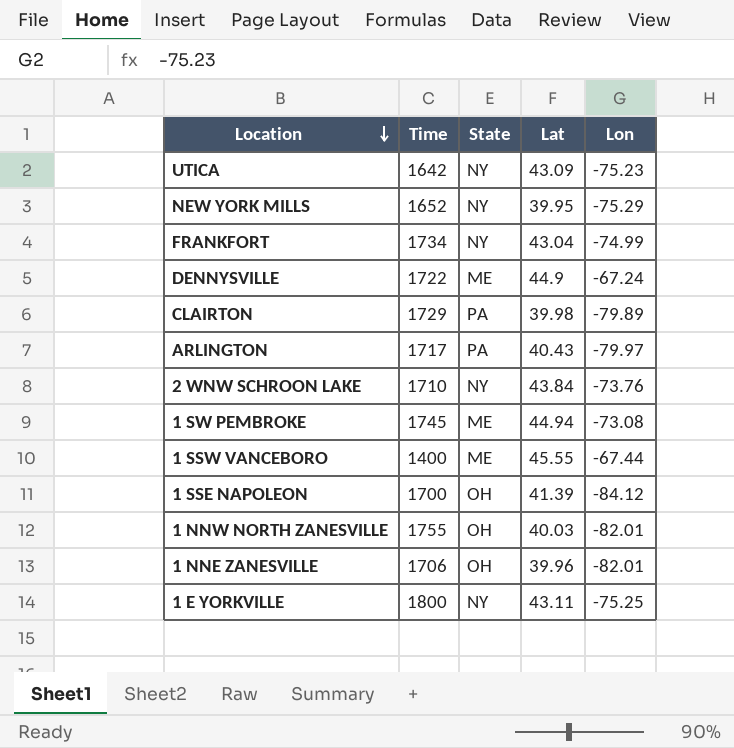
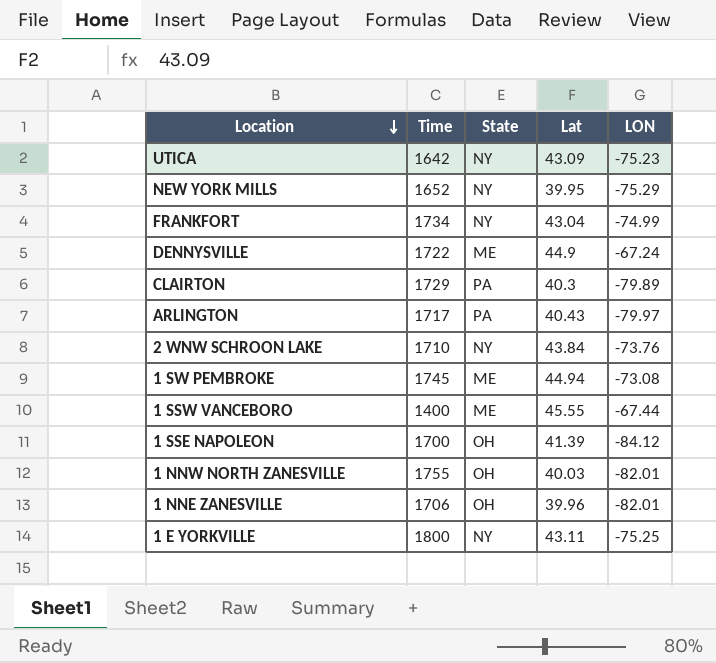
column name: Lon -> LON
CLAIRTON | Lat: 39.98 -> 40.3

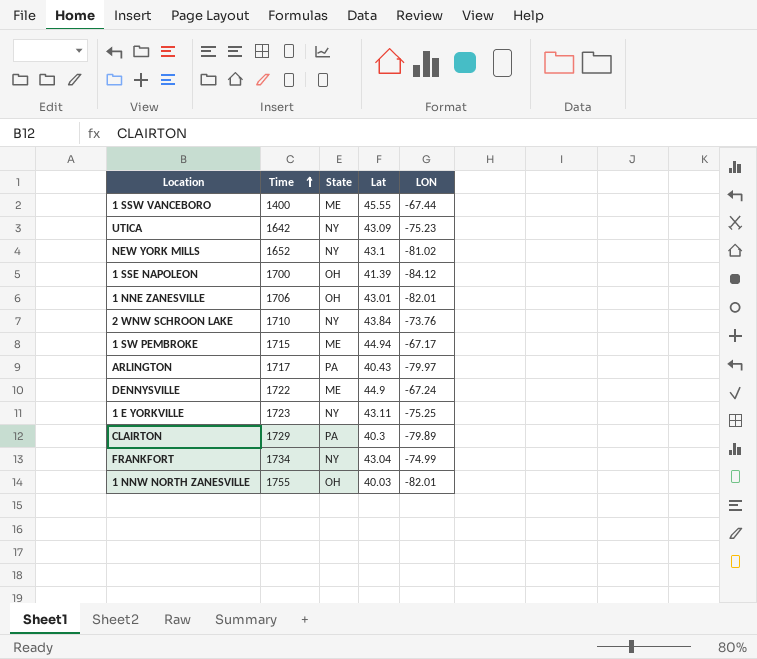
row order: Location descending -> Time ascending
NEW YORK MILLS | Lat: 39.95 -> 43.1
NEW YORK MILLS | LON: -75.29 -> -81.02
1 NNE ZANESVILLE | Lat: 39.96 -> 43.01
1 SW PEMBROKE | Time: 1745 -> 1715
1 SW PEMBROKE | LON: -73.08 -> -67.17
1 E YORKVILLE | Time: 1800 -> 1723

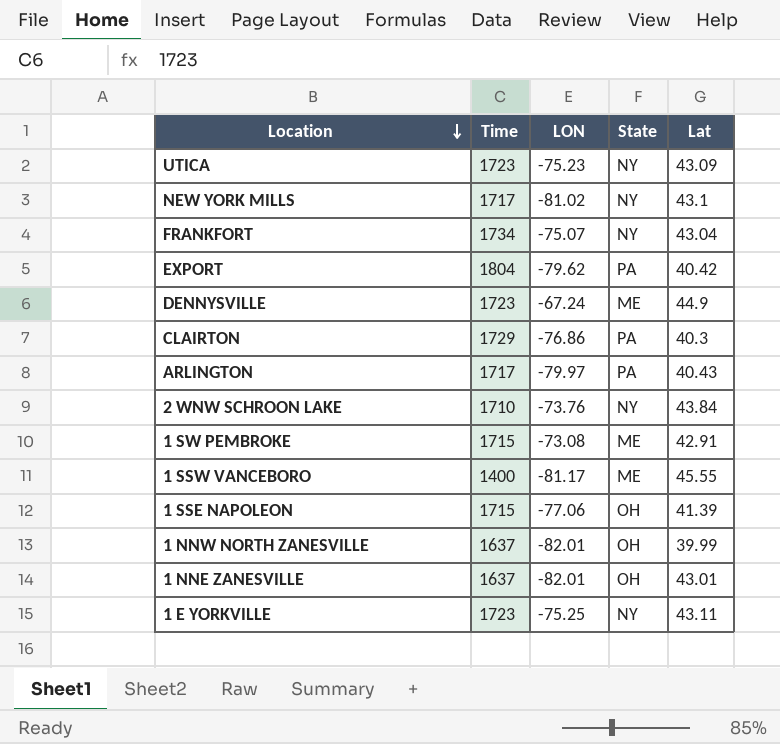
row order: Time ascending -> Location descending
column LON | position: 5 -> 3
UTICA | Time: 1642 -> 1723
NEW YORK MILLS | Time: 1652 -> 1717
FRANKFORT | LON: -74.99 -> -75.07
row EXPORT: none -> 1804 | -79.62 | PA | 40.42
DENNYSVILLE | Time: 1722 -> 1723
CLAIRTON | LON: -79.89 -> -76.86
1 SW PEMBROKE | LON: -67.17 -> -73.08
1 SW PEMBROKE | Lat: 44.94 -> 42.91
1 SSW VANCEBORO | LON: -67.44 -> -81.17
1 SSE NAPOLEON | Time: 1700 -> 1715
1 SSE NAPOLEON | LON: -84.12 -> -77.06
1 NNW NORTH ZANESVILLE | Time: 1755 -> 1637
1 NNW NORTH ZANESVILLE | Lat: 40.03 -> 39.99
1 NNE ZANESVILLE | Time: 1706 -> 1637

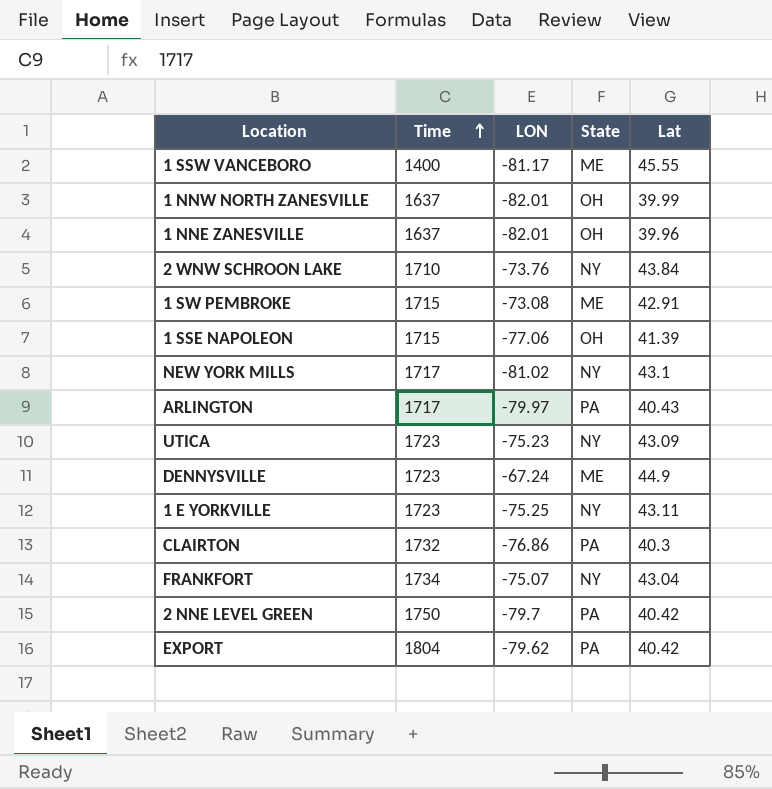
row order: Location descending -> Time ascending
1 NNE ZANESVILLE | Lat: 43.01 -> 39.96
CLAIRTON | Time: 1729 -> 1732
row 2 NNE LEVEL GREEN: none -> 1750 | -79.7 | PA | 40.42

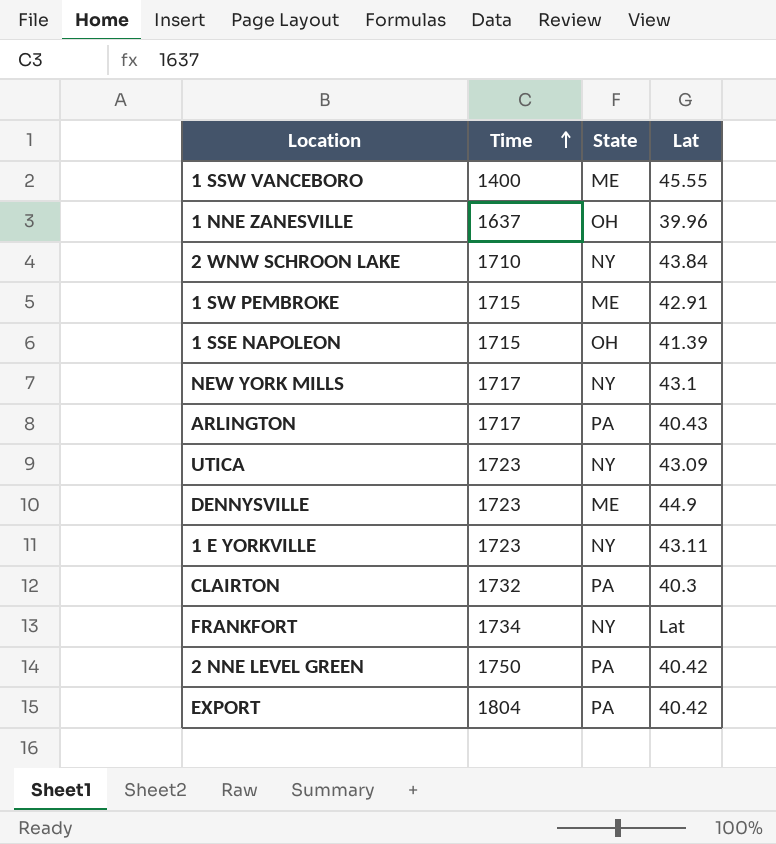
column LON | position: 3 -> none
row 1 NNW NORTH ZANESVILLE: 1637 | -82.01 | OH | 39.99 -> none
FRANKFORT | Lat: 43.04 -> Lat

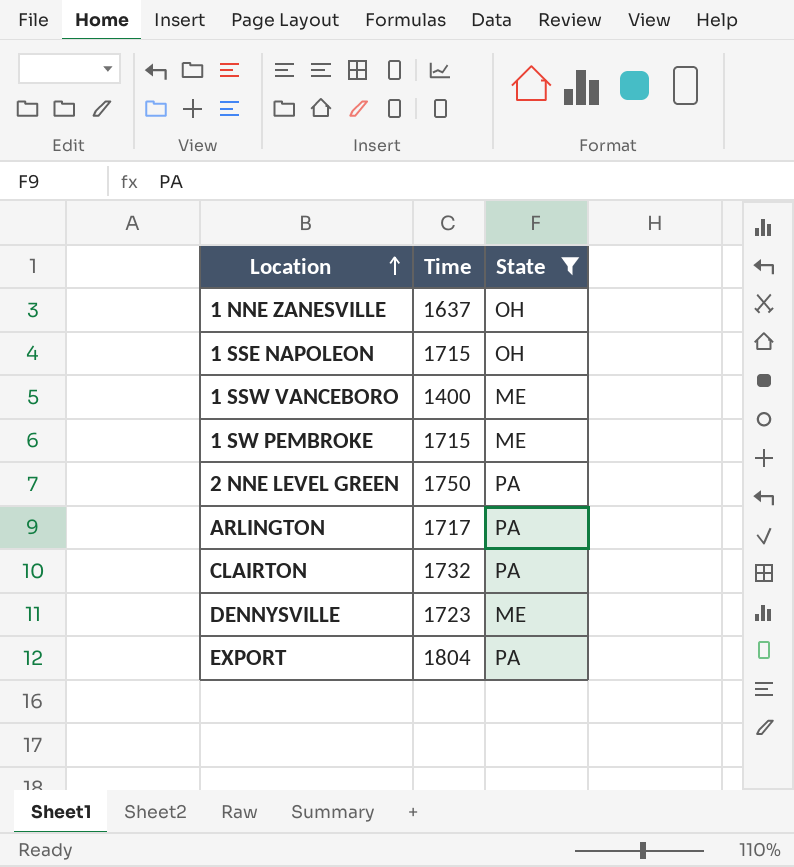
filter: none -> State != NY
row order: Time ascending -> Location ascending
column Lat | position: 4 -> none

